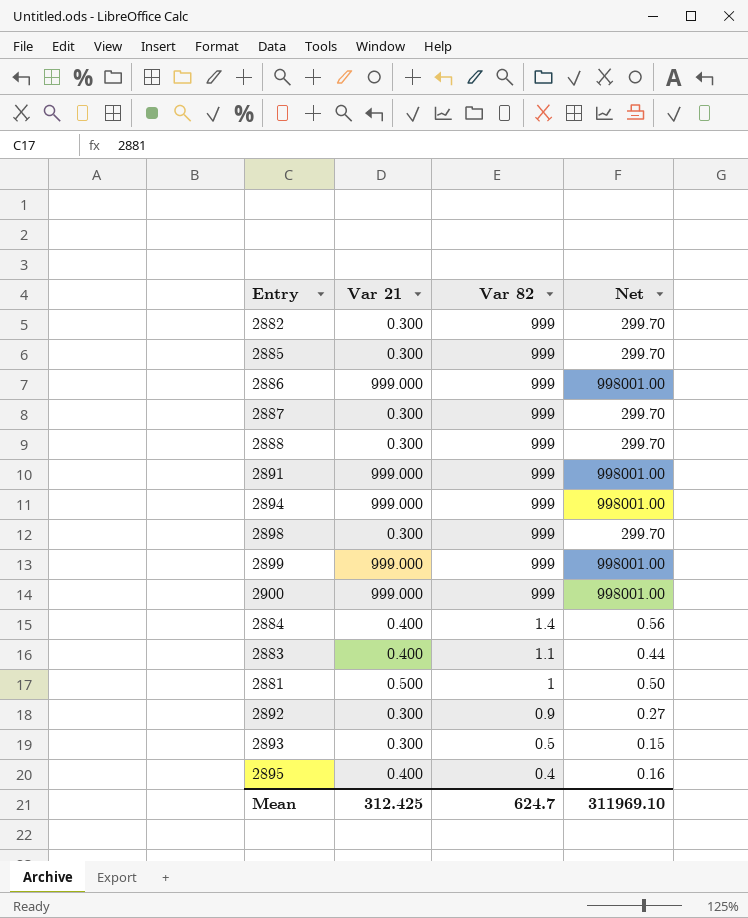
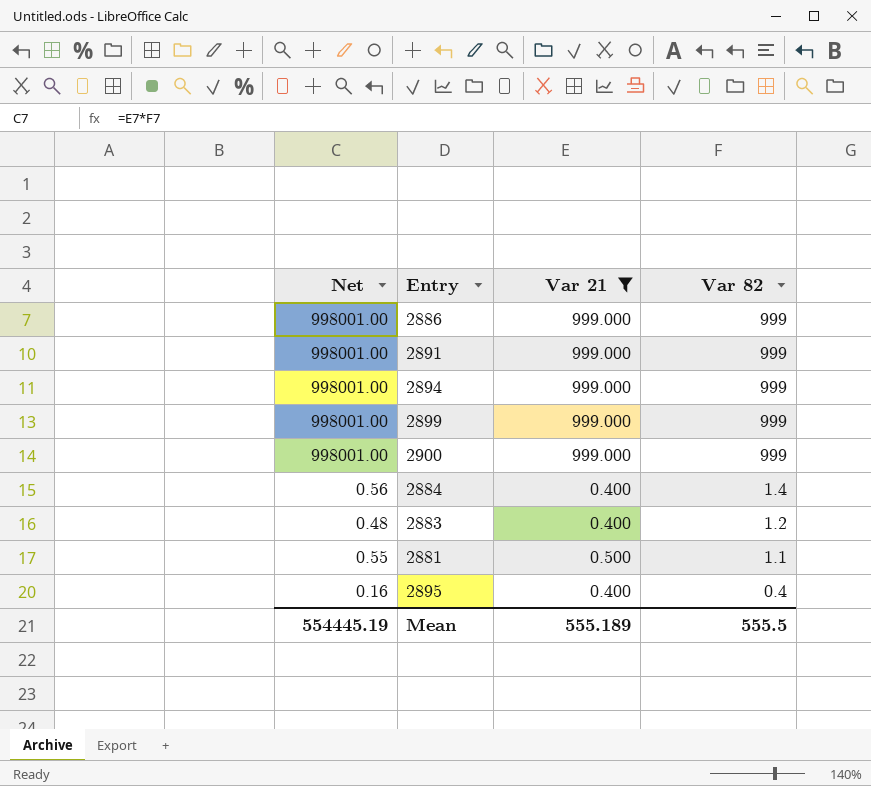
filter: none -> Var 21 != 0.300
column Net | position: 4 -> 1
2883 | Net: 0.44 -> 0.48
2883 | Var 82: 1.1 -> 1.2
2881 | Net: 0.50 -> 0.55
2881 | Var 82: 1 -> 1.1
Mean | Net: 311969.10 -> 554445.19
Mean | Var 21: 312.425 -> 555.189
Mean | Var 82: 624.7 -> 555.5

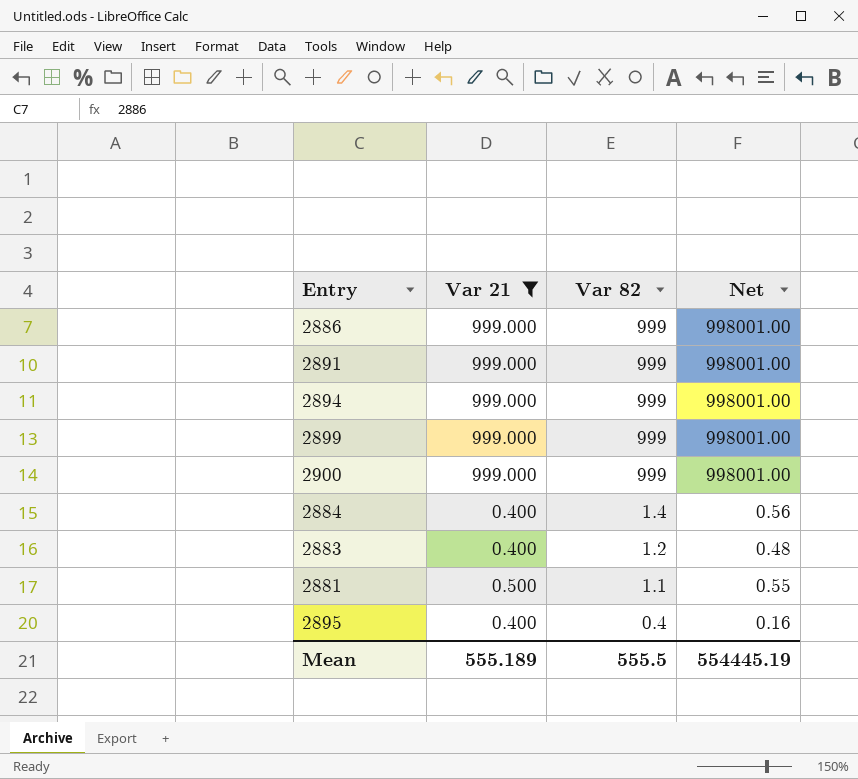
column Net | position: 1 -> 4

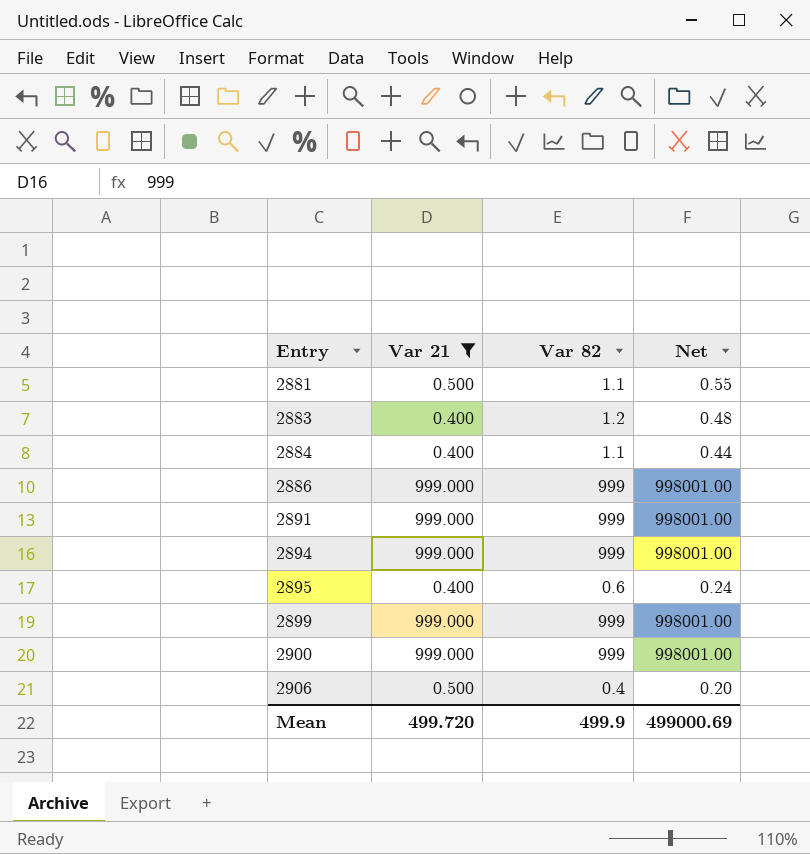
row order: Var 82 descending -> Entry ascending
2884 | Var 82: 1.4 -> 1.1
2884 | Net: 0.56 -> 0.44
2895 | Var 82: 0.4 -> 0.6
2895 | Net: 0.16 -> 0.24
row 2906: none -> 0.500 | 0.4 | 0.20
Mean | Var 21: 555.189 -> 499.720
Mean | Var 82: 555.5 -> 499.9
Mean | Net: 554445.19 -> 499000.69

